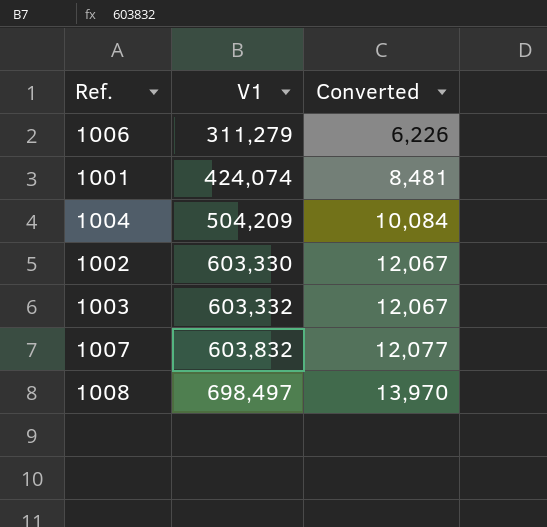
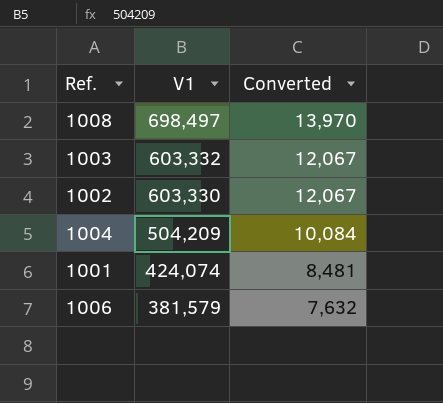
row order: V1 ascending -> V1 descending
row 1007: 603,832 | 12,077 -> none
1006 | V1: 311,279 -> 381,579
1006 | Converted: 6,226 -> 7,632

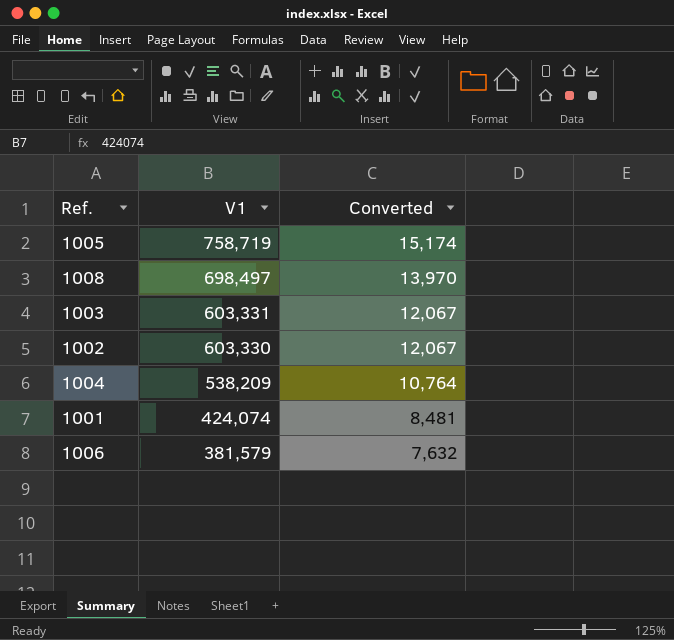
row 1005: none -> 758,719 | 15,174
1003 | V1: 603,332 -> 603,331
1004 | V1: 504,209 -> 538,209
1004 | Converted: 10,084 -> 10,764

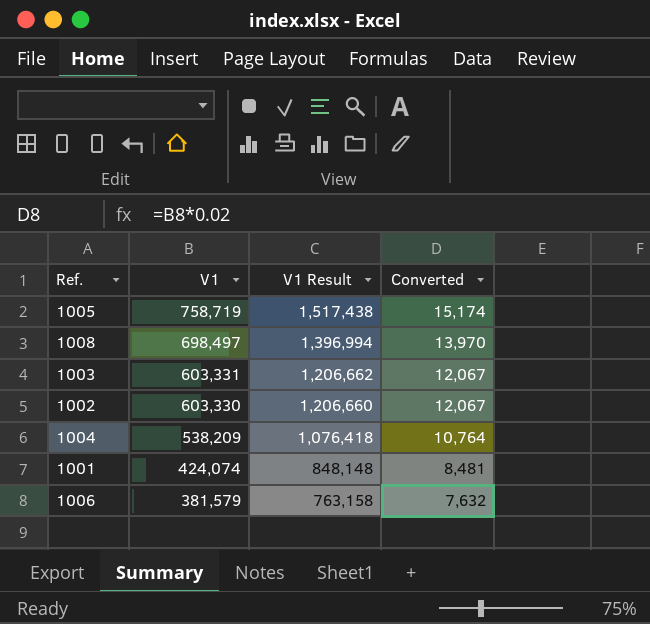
column V1 Result | formula: none -> [V1] * 2

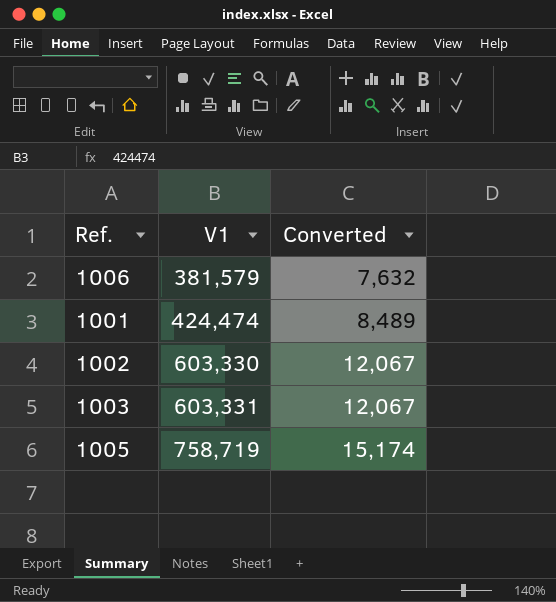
row order: V1 descending -> V1 ascending
column V1 Result | formula: [V1] * 2 -> none
row 1008: 698,497 | 1,396,994 | 13,970 -> none
row 1004: 538,209 | 1,076,418 | 10,764 -> none
1001 | V1: 424,074 -> 424,474
1001 | Converted: 8,481 -> 8,489

